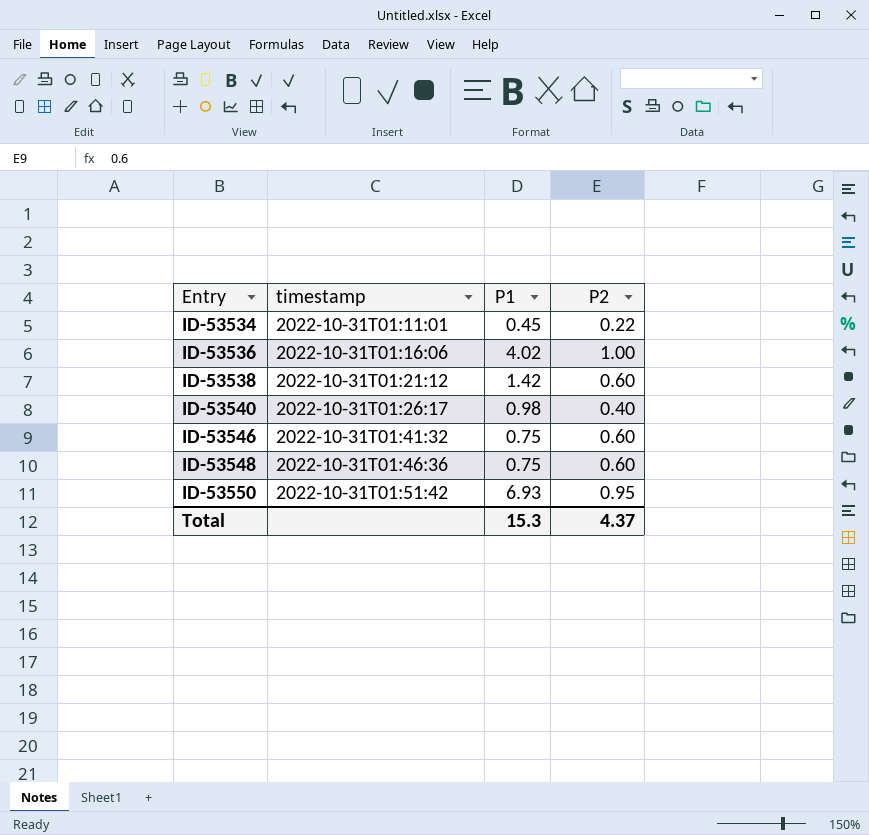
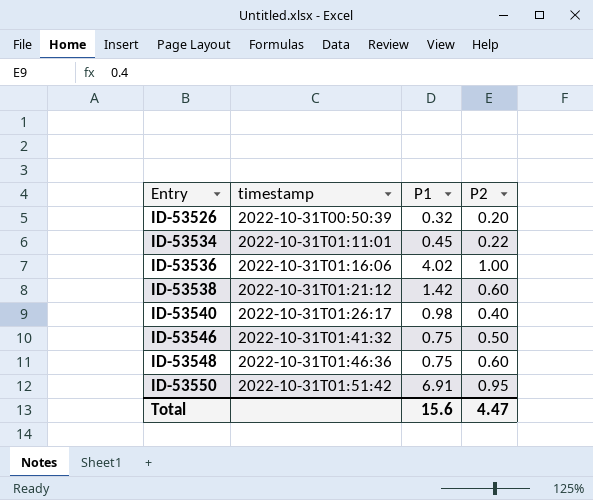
row ID-53526: none -> 2022-10-31T00:50:39 | 0.32 | 0.20
ID-53546 | P2: 0.60 -> 0.50
ID-53550 | P1: 6.93 -> 6.91
Total | P1: 15.3 -> 15.6
Total | P2: 4.37 -> 4.47

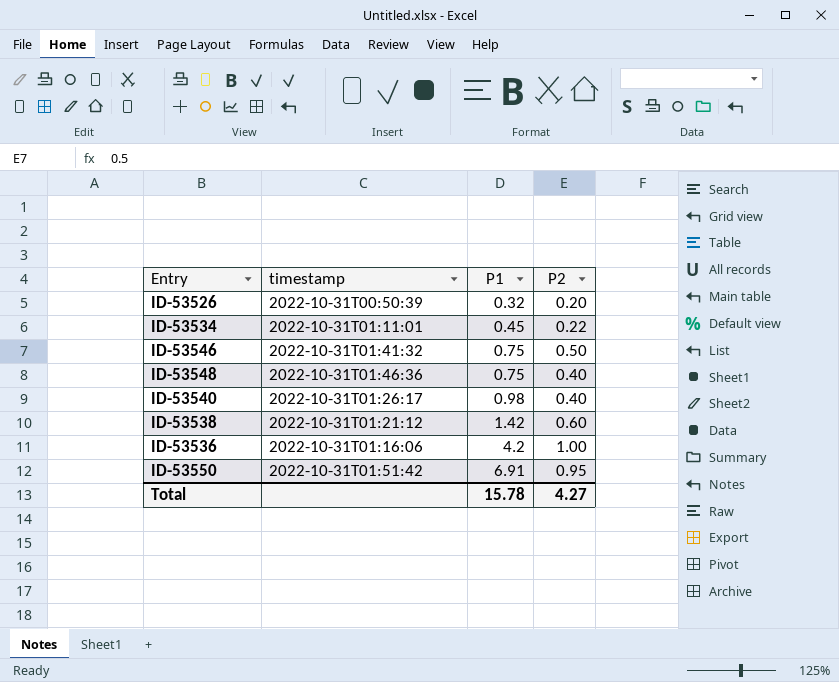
row order: Entry ascending -> P1 ascending
ID-53548 | P2: 0.60 -> 0.40
ID-53536 | P1: 4.02 -> 4.2
Total | P1: 15.6 -> 15.78
Total | P2: 4.47 -> 4.27

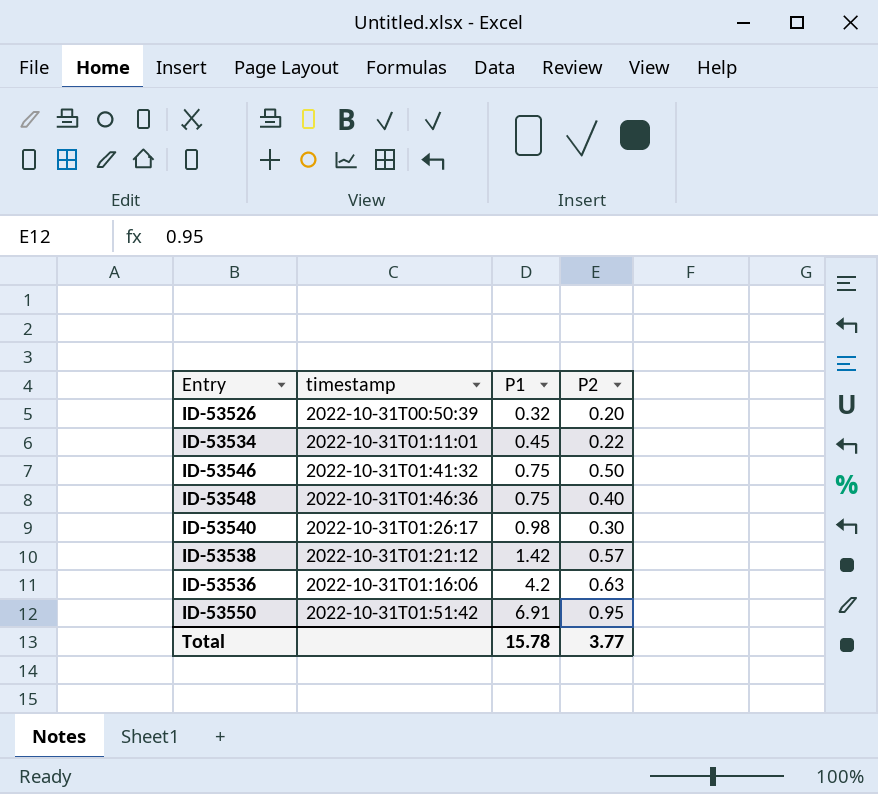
ID-53540 | P2: 0.40 -> 0.30
ID-53538 | P2: 0.60 -> 0.57
ID-53536 | P2: 1.00 -> 0.63
Total | P2: 4.27 -> 3.77

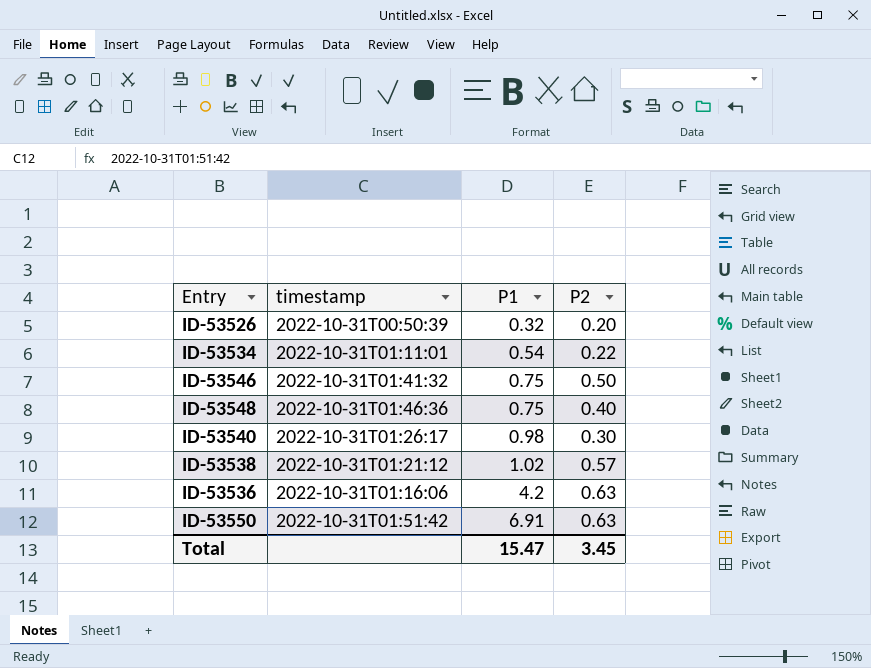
ID-53534 | P1: 0.45 -> 0.54
ID-53538 | P1: 1.42 -> 1.02
ID-53550 | P2: 0.95 -> 0.63
Total | P1: 15.78 -> 15.47
Total | P2: 3.77 -> 3.45

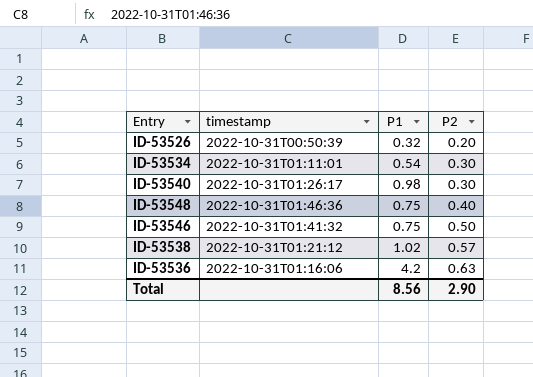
row order: P1 ascending -> P2 ascending
row ID-53550: 2022-10-31T01:51:42 | 6.91 | 0.63 -> none
ID-53534 | P2: 0.22 -> 0.30
Total | P1: 15.47 -> 8.56
Total | P2: 3.45 -> 2.90

